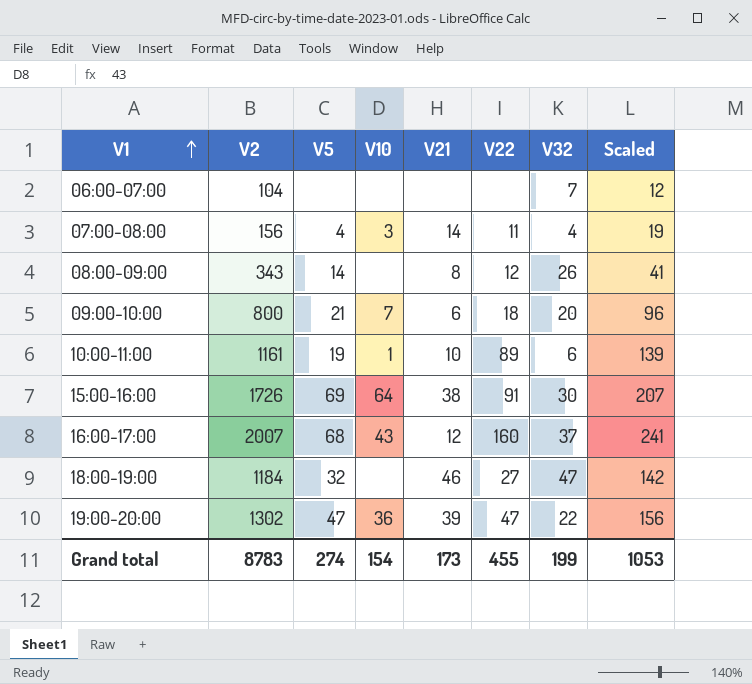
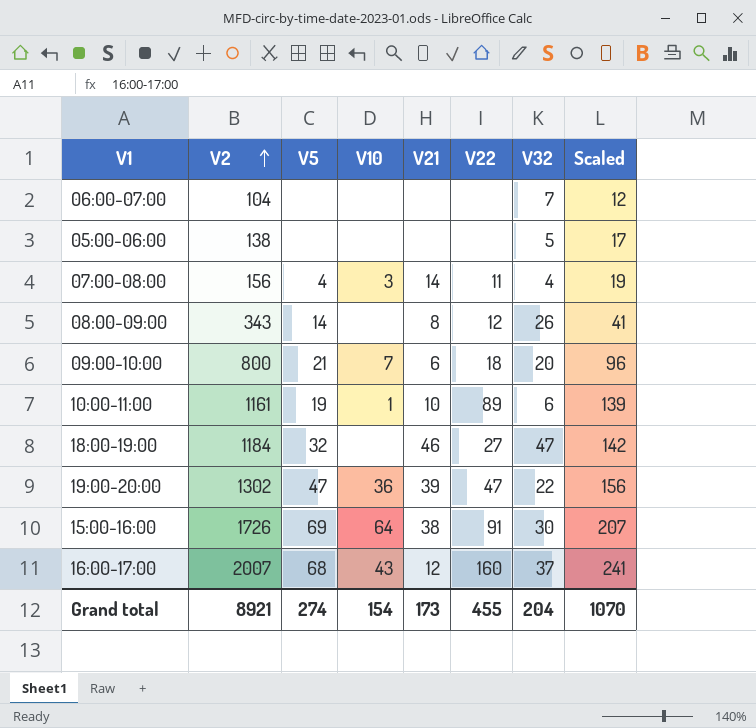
row order: V1 ascending -> V2 ascending
row 05:00-06:00: none -> 138 | none | none | none | none | 5 | 17
Grand total | V2: 8783 -> 8921
Grand total | V32: 199 -> 204
Grand total | Scaled: 1053 -> 1070

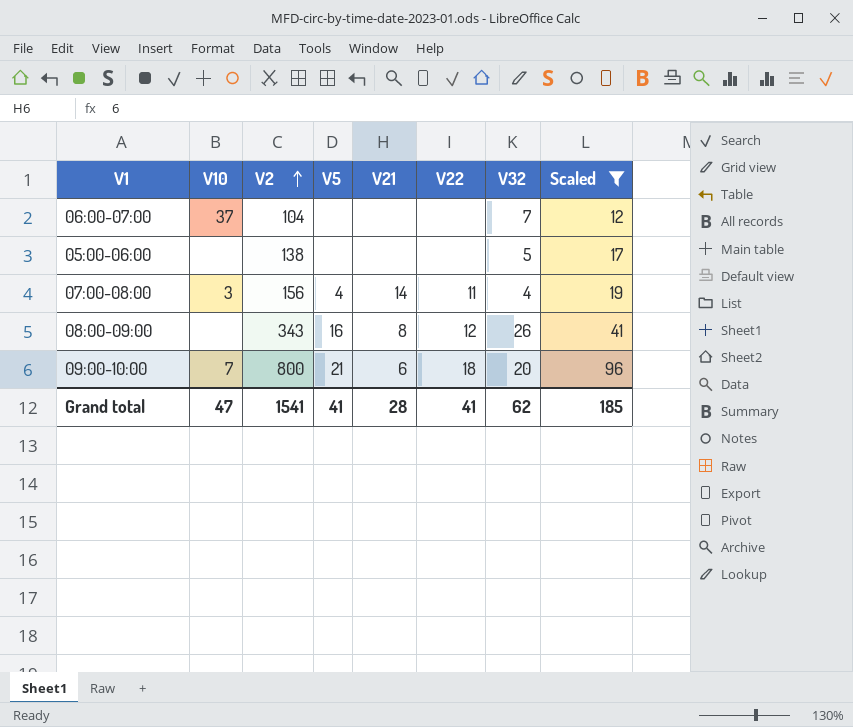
filter: none -> Scaled <= 96
column V10 | position: 4 -> 2
06:00-07:00 | V10: none -> 37
08:00-09:00 | V5: 14 -> 16
Grand total | V10: 154 -> 47
Grand total | V2: 8921 -> 1541
Grand total | V5: 274 -> 41
Grand total | V21: 173 -> 28
Grand total | V22: 455 -> 41
Grand total | V32: 204 -> 62
Grand total | Scaled: 1070 -> 185

